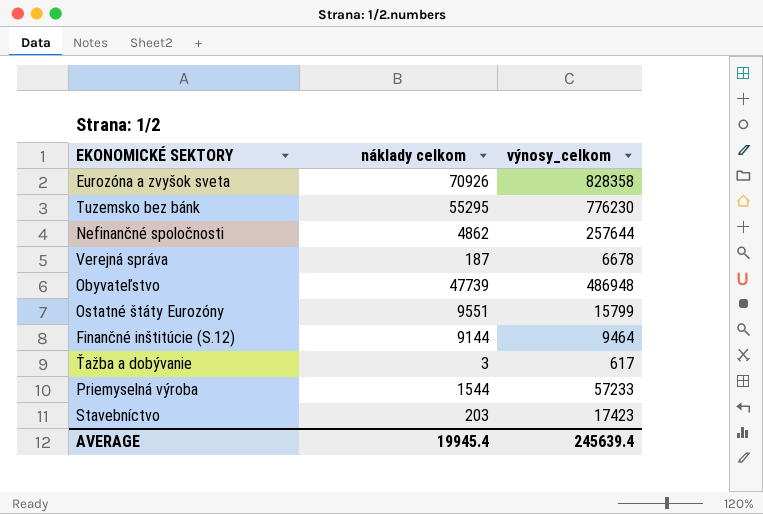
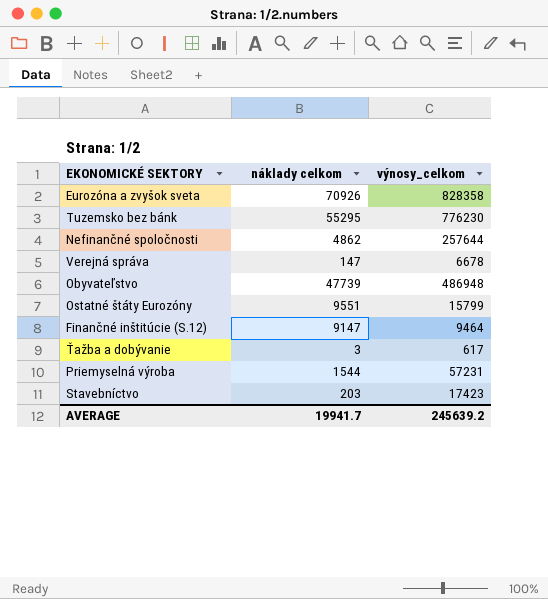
Verejná správa | náklady celkom: 187 -> 147
Finančné inštitúcie (S.12) | náklady celkom: 9144 -> 9147
Priemyselná výroba | výnosy_celkom: 57233 -> 57231
AVERAGE | náklady celkom: 19945.4 -> 19941.7
AVERAGE | výnosy_celkom: 245639.4 -> 245639.2

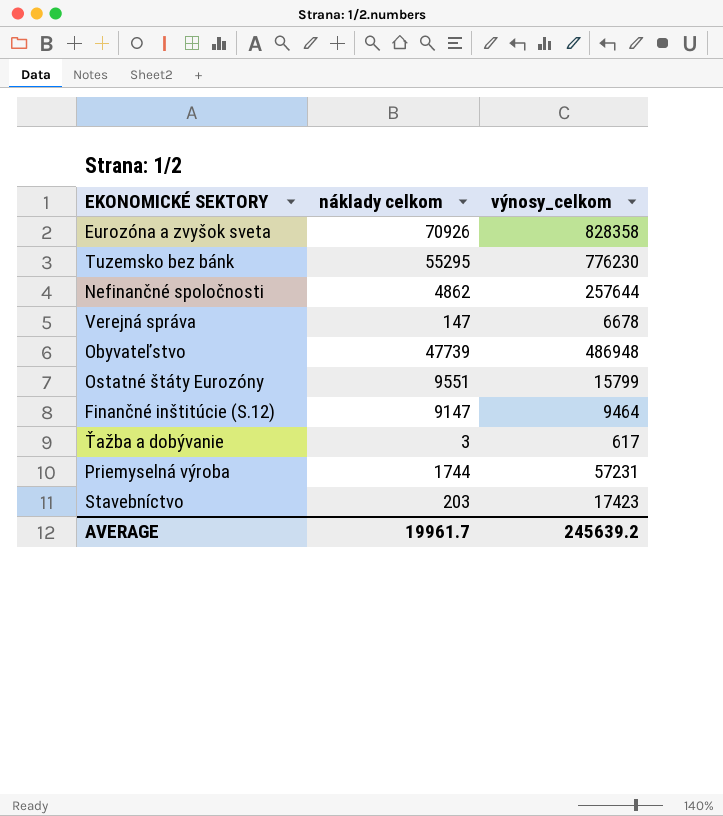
Priemyselná výroba | náklady celkom: 1544 -> 1744
AVERAGE | náklady celkom: 19941.7 -> 19961.7

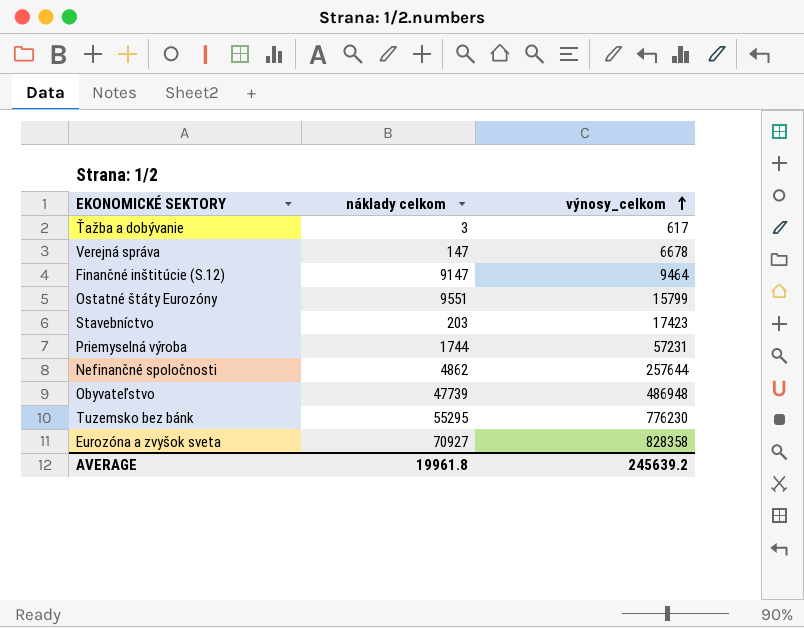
row order: none -> výnosy_celkom ascending
Eurozóna a zvyšok sveta | náklady celkom: 70926 -> 70927
AVERAGE | náklady celkom: 19961.7 -> 19961.8

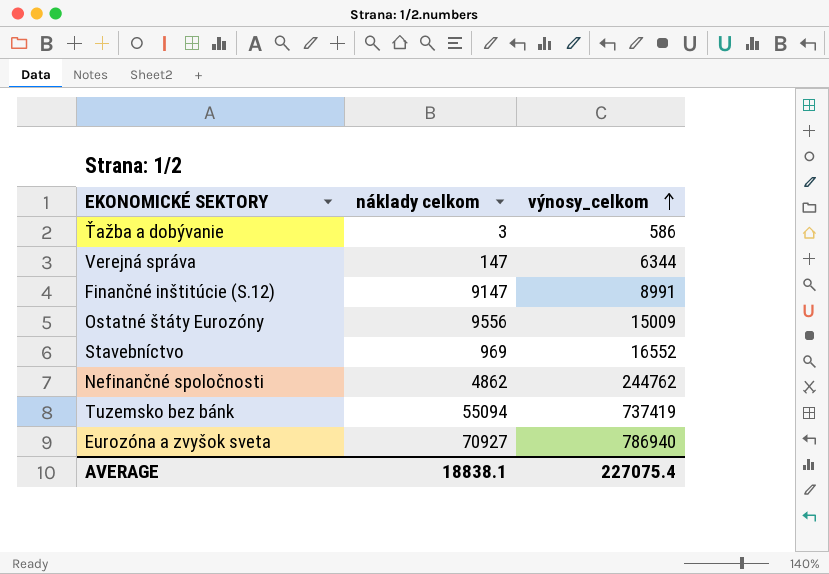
row Priemyselná výroba: 1744 | 57231 -> none
row Obyvateľstvo: 47739 | 486948 -> none
Ťažba a dobývanie | výnosy_celkom: 617 -> 586
Verejná správa | výnosy_celkom: 6678 -> 6344
Finančné inštitúcie (S.12) | výnosy_celkom: 9464 -> 8991
Ostatné štáty Eurozóny | náklady celkom: 9551 -> 9556
Ostatné štáty Eurozóny | výnosy_celkom: 15799 -> 15009
Stavebníctvo | náklady celkom: 203 -> 969
Stavebníctvo | výnosy_celkom: 17423 -> 16552
Nefinančné spoločnosti | výnosy_celkom: 257644 -> 244762
Tuzemsko bez bánk | náklady celkom: 55295 -> 55094
Tuzemsko bez bánk | výnosy_celkom: 776230 -> 737419
Eurozóna a zvyšok sveta | výnosy_celkom: 828358 -> 786940
AVERAGE | náklady celkom: 19961.8 -> 18838.1
AVERAGE | výnosy_celkom: 245639.2 -> 227075.4

